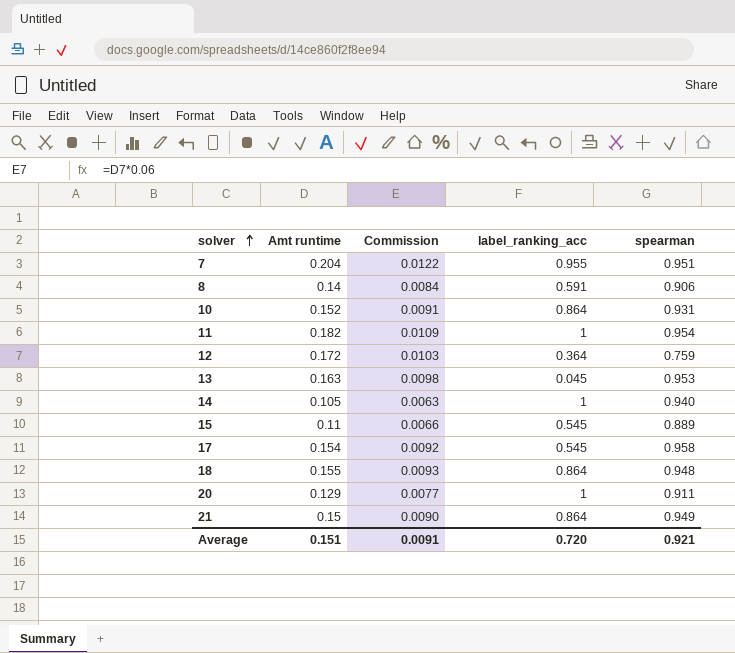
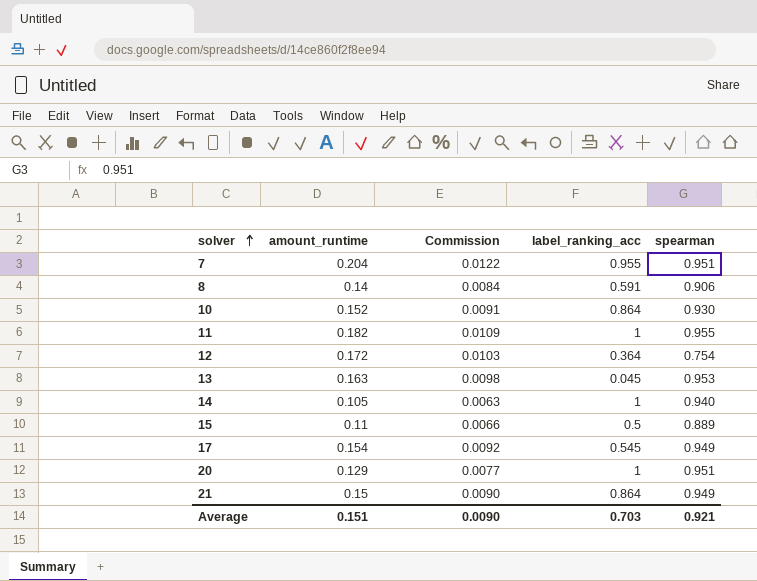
column name: Amt runtime -> amount_runtime
row 18: 0.155 | 0.0093 | 0.864 | 0.948 -> none
10 | spearman: 0.931 -> 0.930
11 | spearman: 0.954 -> 0.955
12 | spearman: 0.759 -> 0.754
15 | label_ranking_acc: 0.545 -> 0.5
17 | spearman: 0.958 -> 0.949
20 | spearman: 0.911 -> 0.951
Average | Commission: 0.0091 -> 0.0090
Average | label_ranking_acc: 0.720 -> 0.703

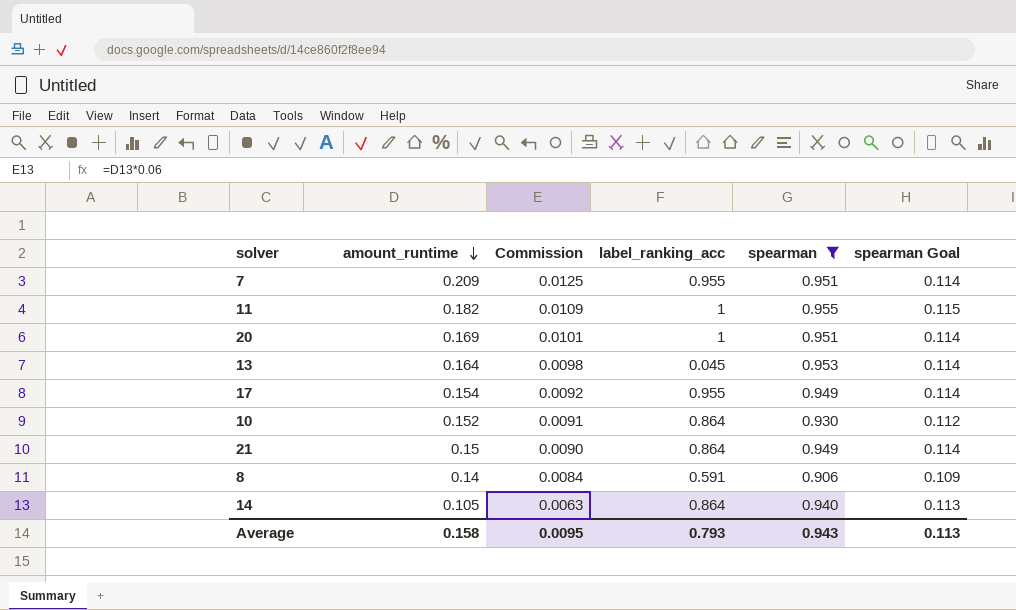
filter: none -> spearman >= 0.906
row order: solver ascending -> amount_runtime descending
column spearman Goal | formula: none -> [spearman] * 0.12
7 | amount_runtime: 0.204 -> 0.209
7 | Commission: 0.0122 -> 0.0125
20 | amount_runtime: 0.129 -> 0.169
20 | Commission: 0.0077 -> 0.0101
13 | amount_runtime: 0.163 -> 0.164
17 | label_ranking_acc: 0.545 -> 0.955
14 | label_ranking_acc: 1 -> 0.864
Average | amount_runtime: 0.151 -> 0.158
Average | Commission: 0.0090 -> 0.0095
Average | label_ranking_acc: 0.703 -> 0.793
Average | spearman: 0.921 -> 0.943

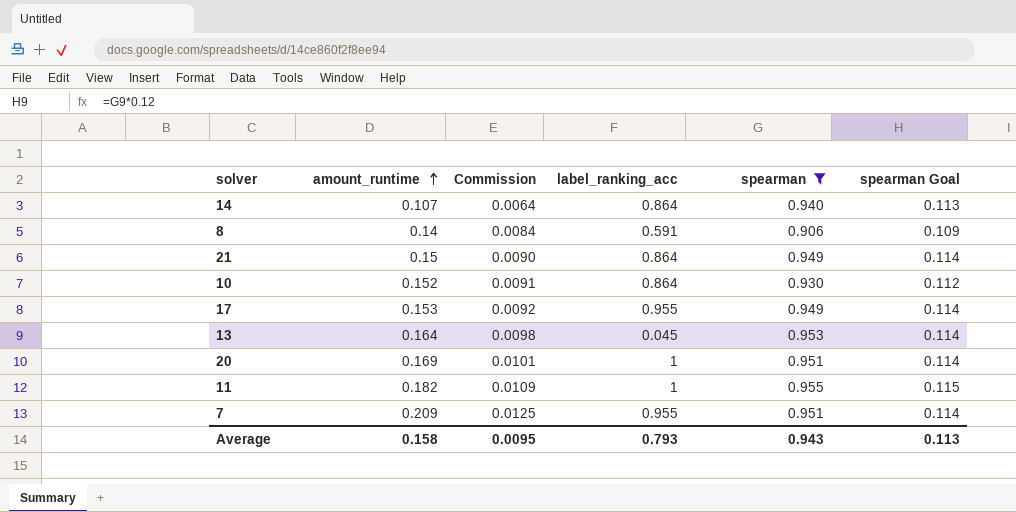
row order: amount_runtime descending -> amount_runtime ascending
14 | amount_runtime: 0.105 -> 0.107
14 | Commission: 0.0063 -> 0.0064
17 | amount_runtime: 0.154 -> 0.153

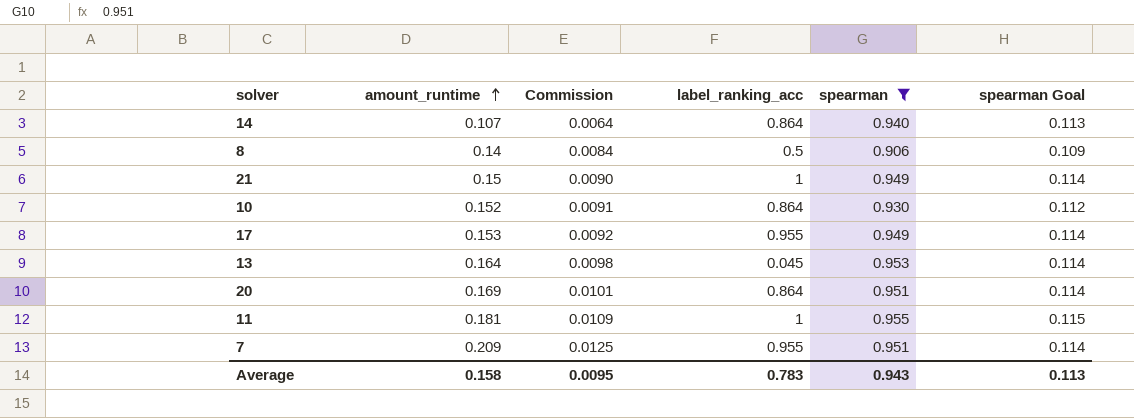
8 | label_ranking_acc: 0.591 -> 0.5
21 | label_ranking_acc: 0.864 -> 1
20 | label_ranking_acc: 1 -> 0.864
11 | amount_runtime: 0.182 -> 0.181
Average | label_ranking_acc: 0.793 -> 0.783

